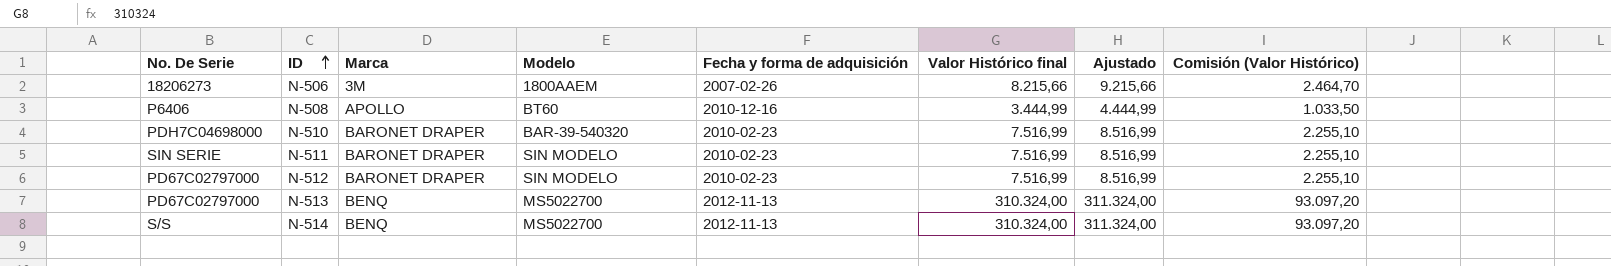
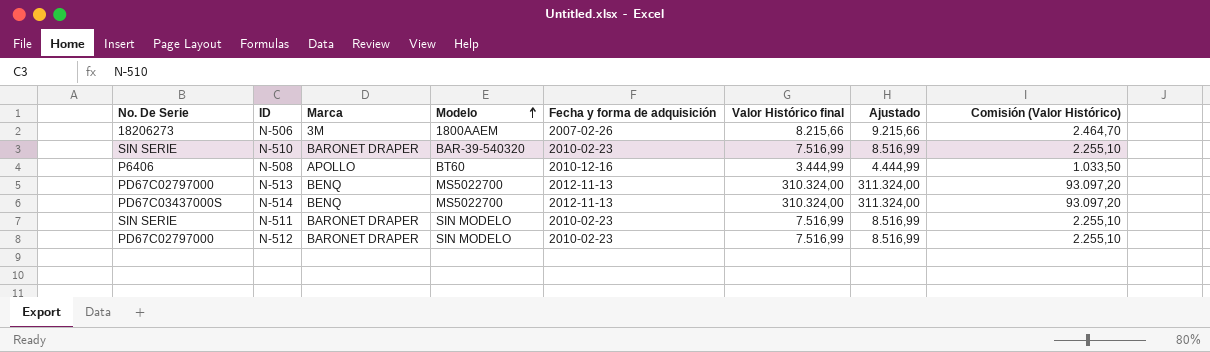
row order: ID ascending -> Modelo ascending
N-510 | No. De Serie: PDH7C04698000 -> SIN SERIE
N-514 | No. De Serie: S/S -> PD67C03437000S

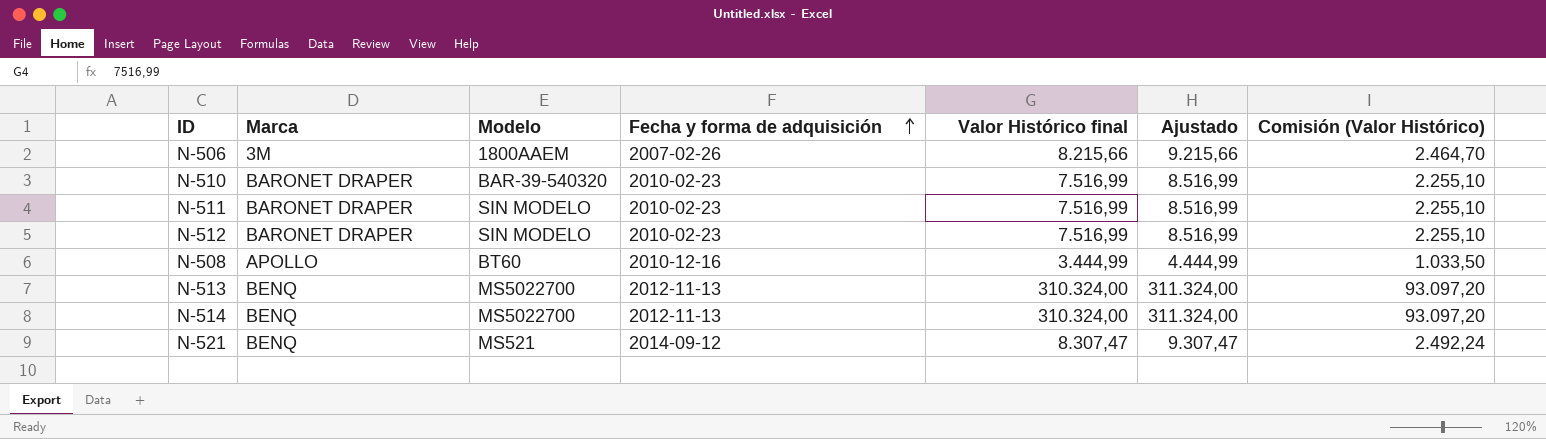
row order: Modelo ascending -> Fecha y forma de adquisición ascending
column No. De Serie | position: 1 -> none
row N-521: none -> BENQ | MS521 | 2014-09-12 | 8.307,47 | 9.307,47 | 2.492,24

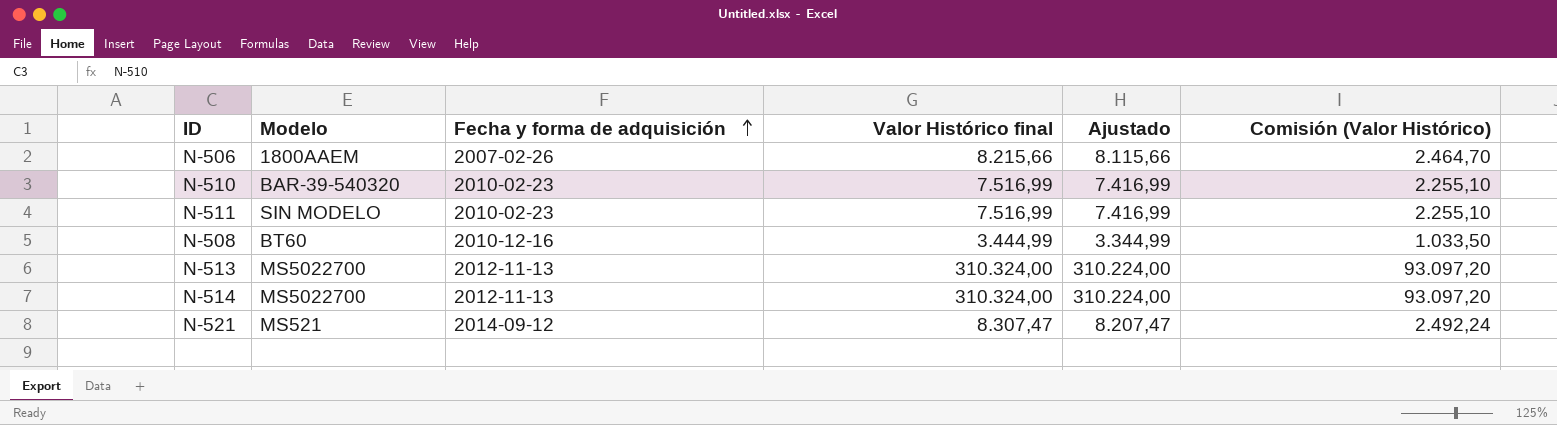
column Marca | position: 2 -> none
column Ajustado | formula: [Valor Histórico final] + 1000 -> [Valor Histórico final] - 100
row N-512: BARONET DRAPER | SIN MODELO | 2010-02-23 | 7.516,99 | 8.516,99 | 2.255,10 -> none

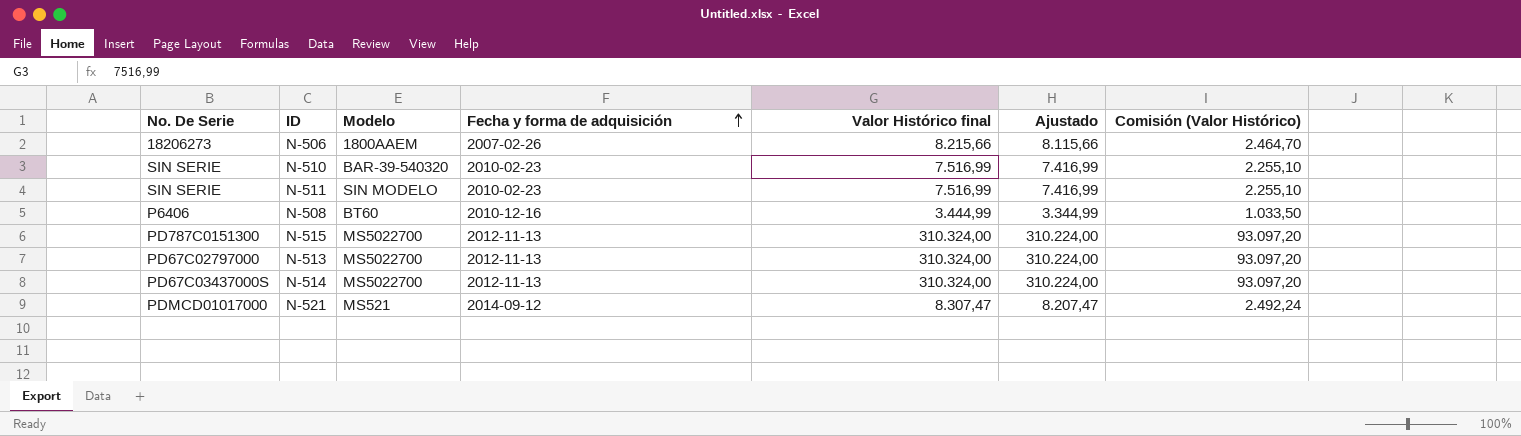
column No. De Serie | position: none -> 1
row N-515: none -> PD787C0151300 | MS5022700 | 2012-11-13 | 310.324,00 | 310.224,00 | 93.097,20

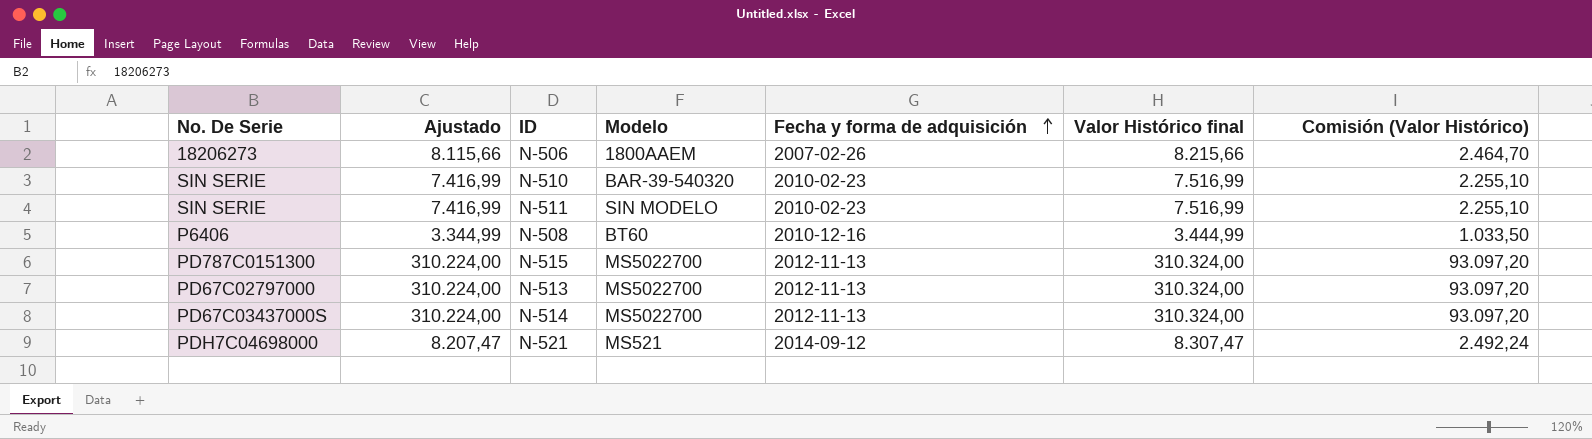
column Ajustado | position: 6 -> 2
N-521 | No. De Serie: PDMCD01017000 -> PDH7C04698000

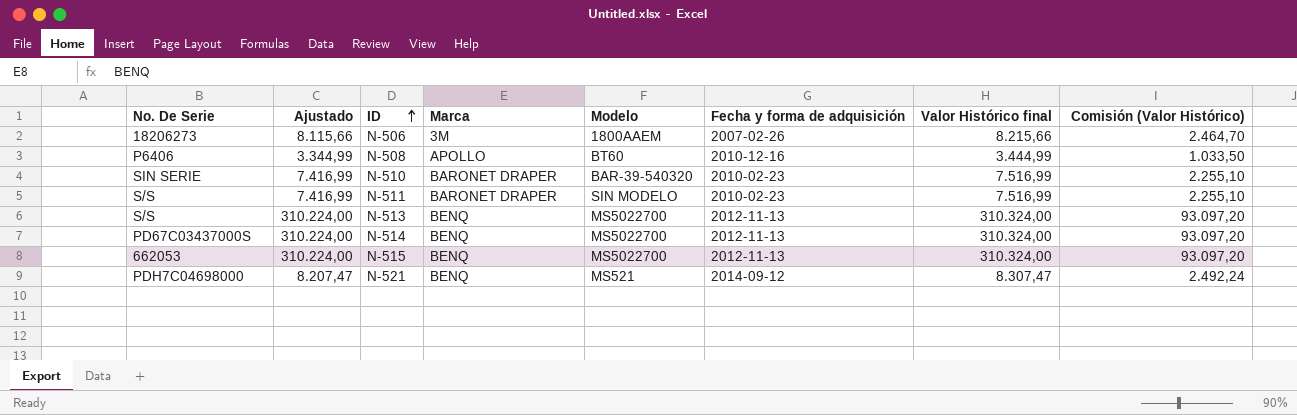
row order: Fecha y forma de adquisición ascending -> ID ascending
column Marca | position: none -> 4
N-511 | No. De Serie: SIN SERIE -> S/S
N-513 | No. De Serie: PD67C02797000 -> S/S
N-515 | No. De Serie: PD787C0151300 -> 662053

